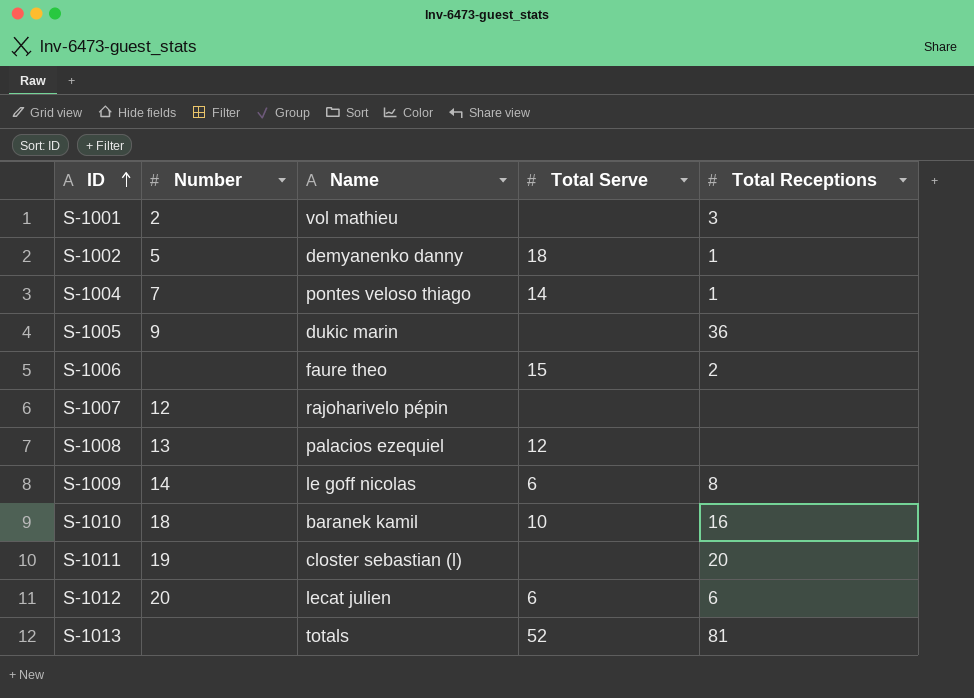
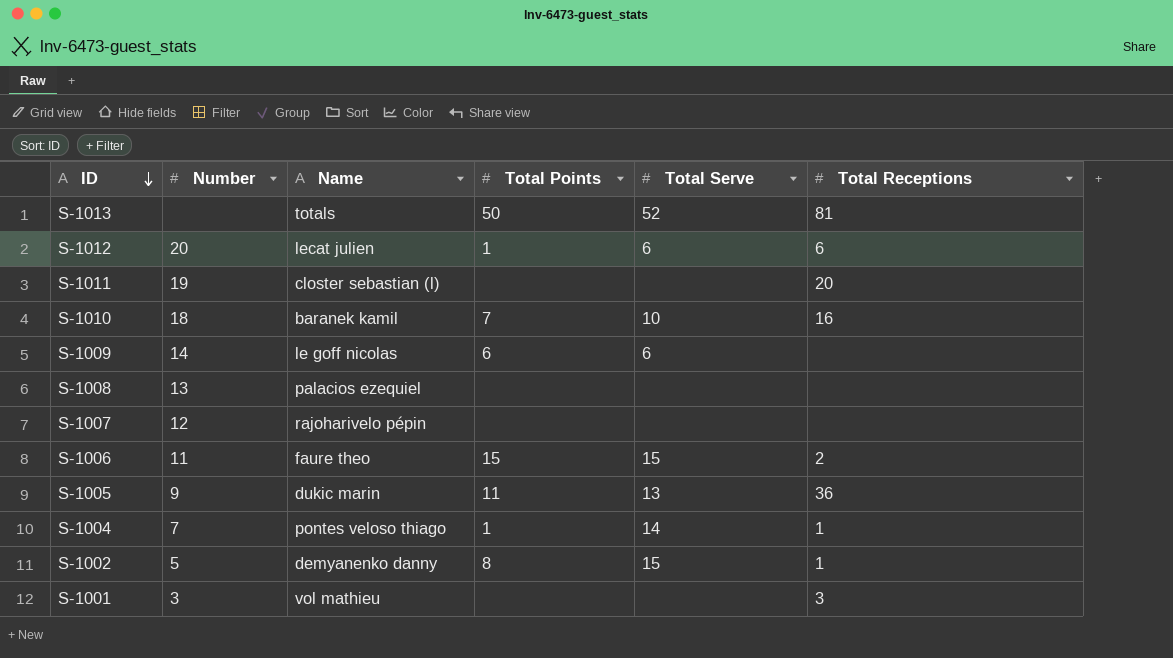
row order: ID ascending -> ID descending
column Total Points | position: none -> 4
S-1009 | Total Receptions: 8 -> none
S-1008 | Total Serve: 12 -> none
S-1006 | Number: none -> 11
S-1005 | Total Serve: none -> 13
S-1002 | Total Serve: 18 -> 15
S-1001 | Number: 2 -> 3

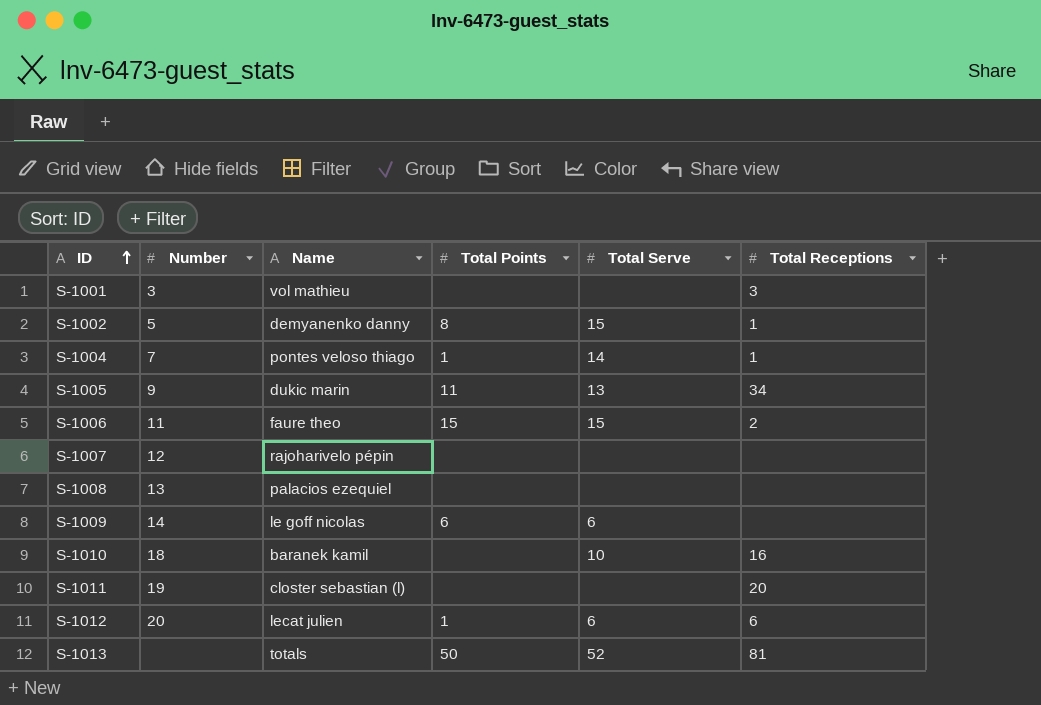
row order: ID descending -> ID ascending
S-1005 | Total Receptions: 36 -> 34
S-1010 | Total Points: 7 -> none

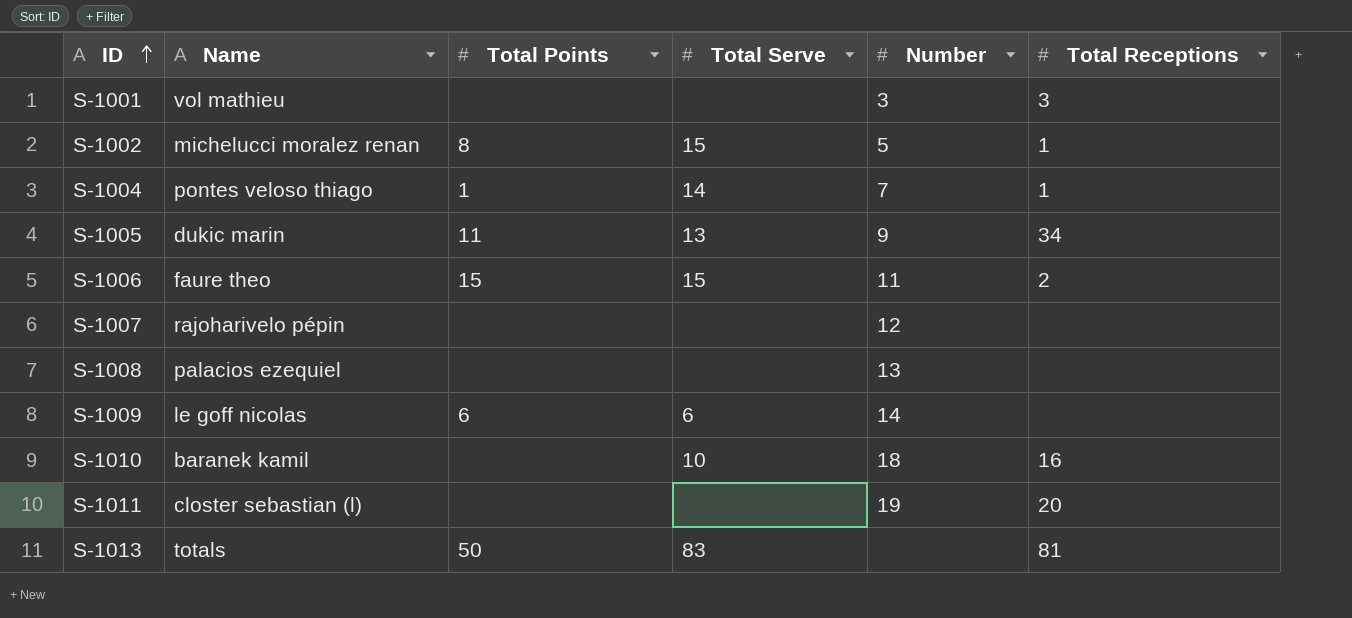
column Number | position: 2 -> 5
row S-1012: 20 | lecat julien | 1 | 6 | 6 -> none
S-1002 | Name: demyanenko danny -> michelucci moralez renan
S-1013 | Total Serve: 52 -> 83

